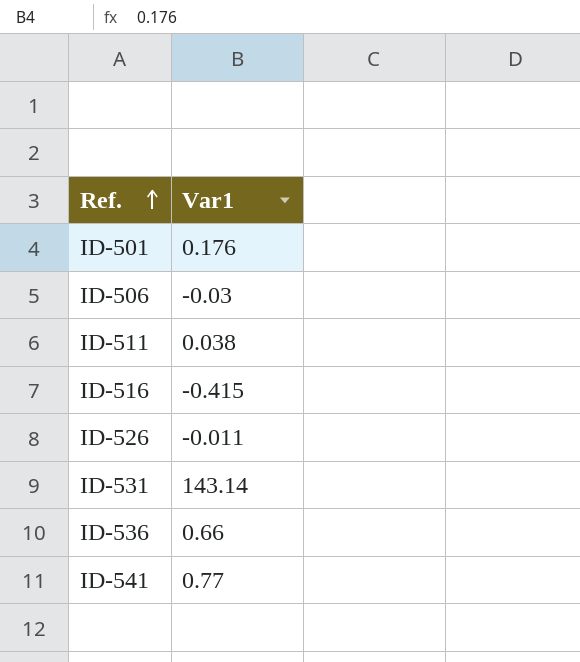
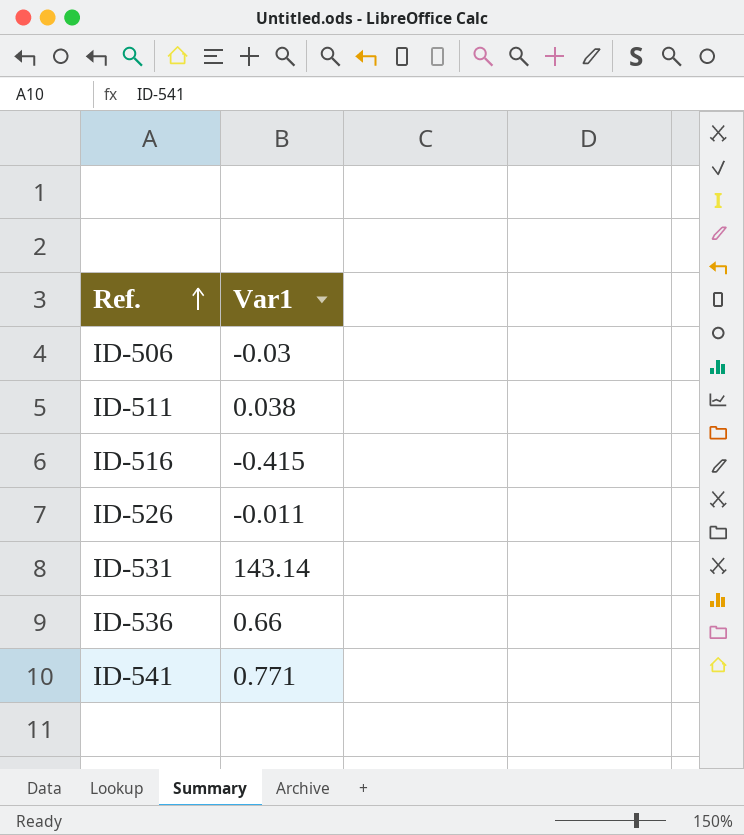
row ID-501: 0.176 -> none
ID-541 | Var1: 0.77 -> 0.771

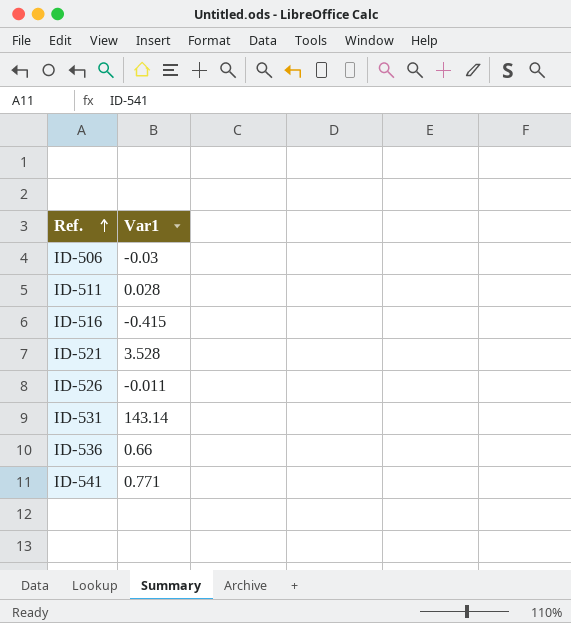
ID-511 | Var1: 0.038 -> 0.028
row ID-521: none -> 3.528

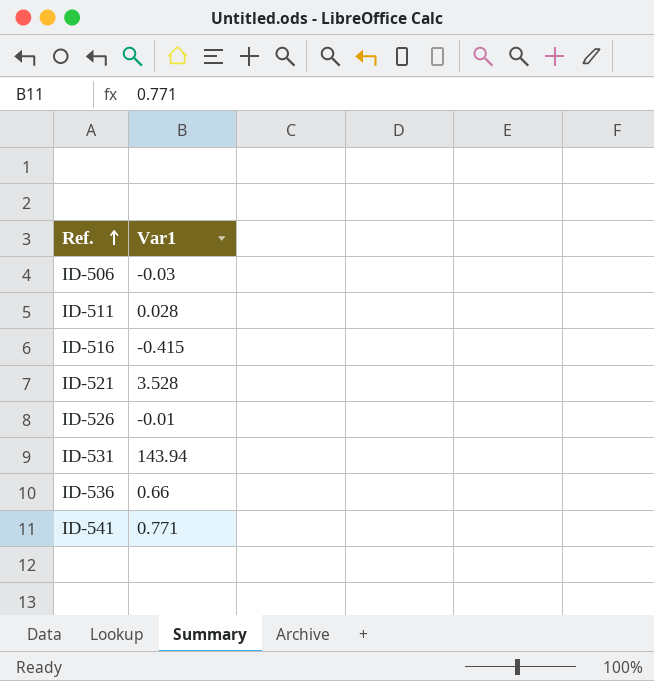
ID-526 | Var1: -0.011 -> -0.01
ID-531 | Var1: 143.14 -> 143.94

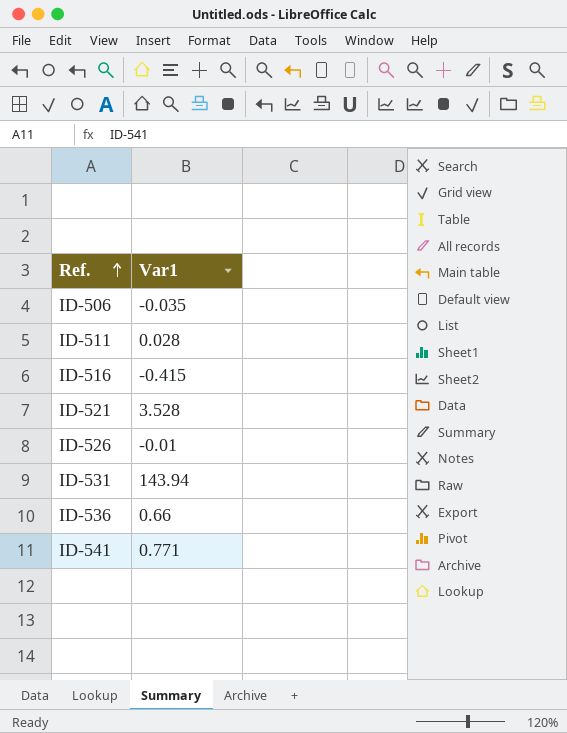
ID-506 | Var1: -0.03 -> -0.035

